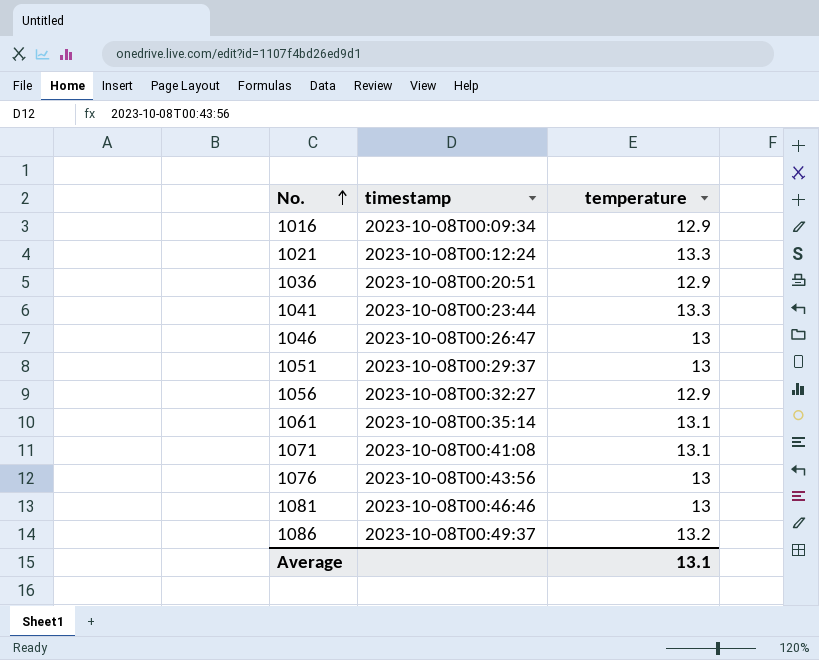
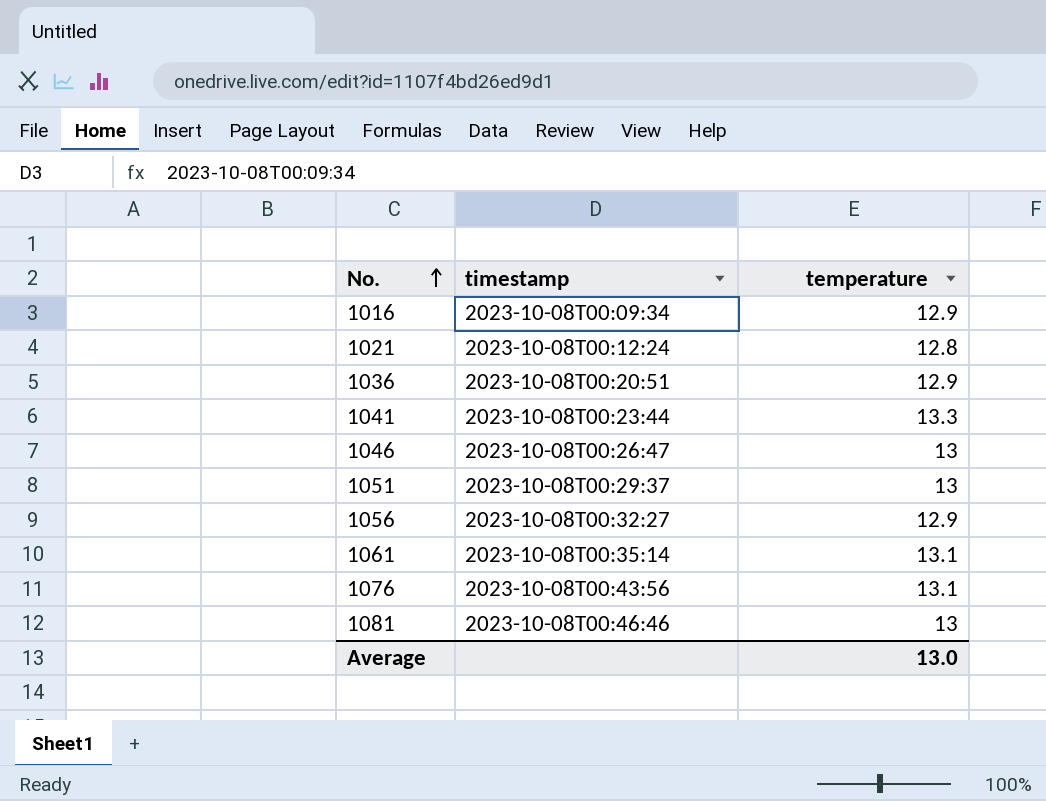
row 1071: 2023-10-08T00:41:08 | 13.1 -> none
row 1086: 2023-10-08T00:49:37 | 13.2 -> none
1021 | temperature: 13.3 -> 12.8
1076 | temperature: 13 -> 13.1
Average | temperature: 13.1 -> 13.0

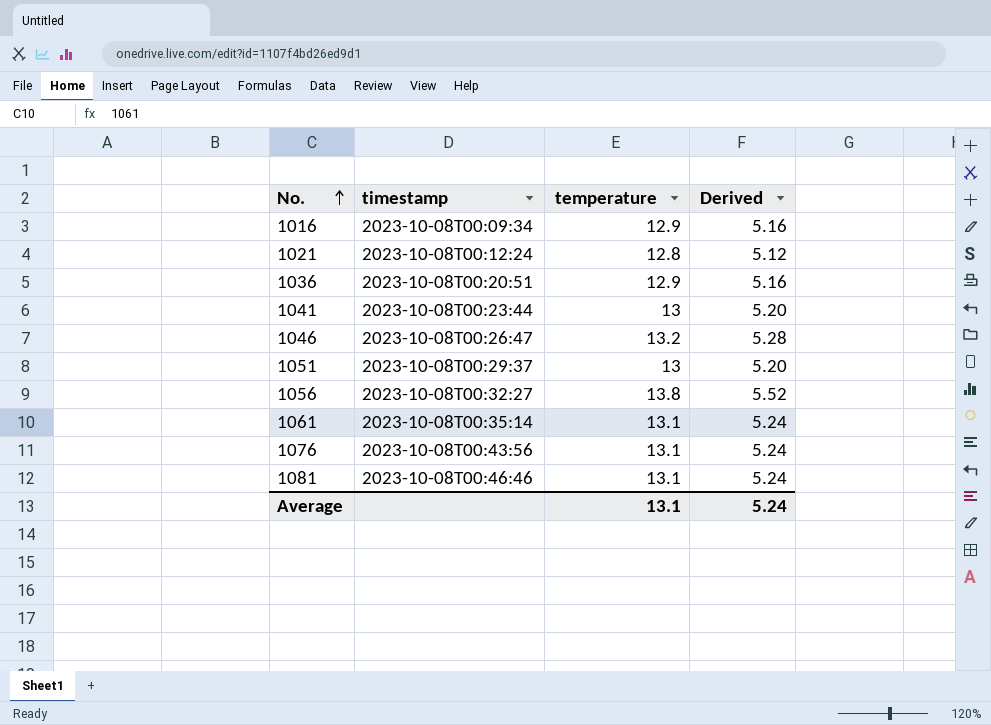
column Derived | formula: none -> [temperature] * 0.4
1041 | temperature: 13.3 -> 13
1046 | temperature: 13 -> 13.2
1056 | temperature: 12.9 -> 13.8
1081 | temperature: 13 -> 13.1
Average | temperature: 13.0 -> 13.1

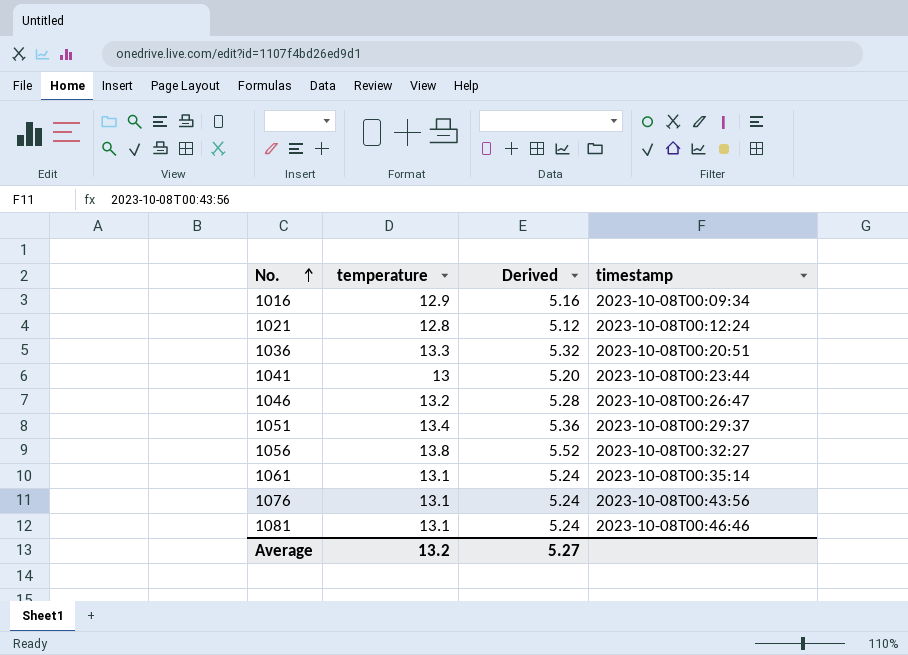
column timestamp | position: 2 -> 4
1036 | temperature: 12.9 -> 13.3
1036 | Derived: 5.16 -> 5.32
1051 | temperature: 13 -> 13.4
1051 | Derived: 5.20 -> 5.36
Average | temperature: 13.1 -> 13.2
Average | Derived: 5.24 -> 5.27

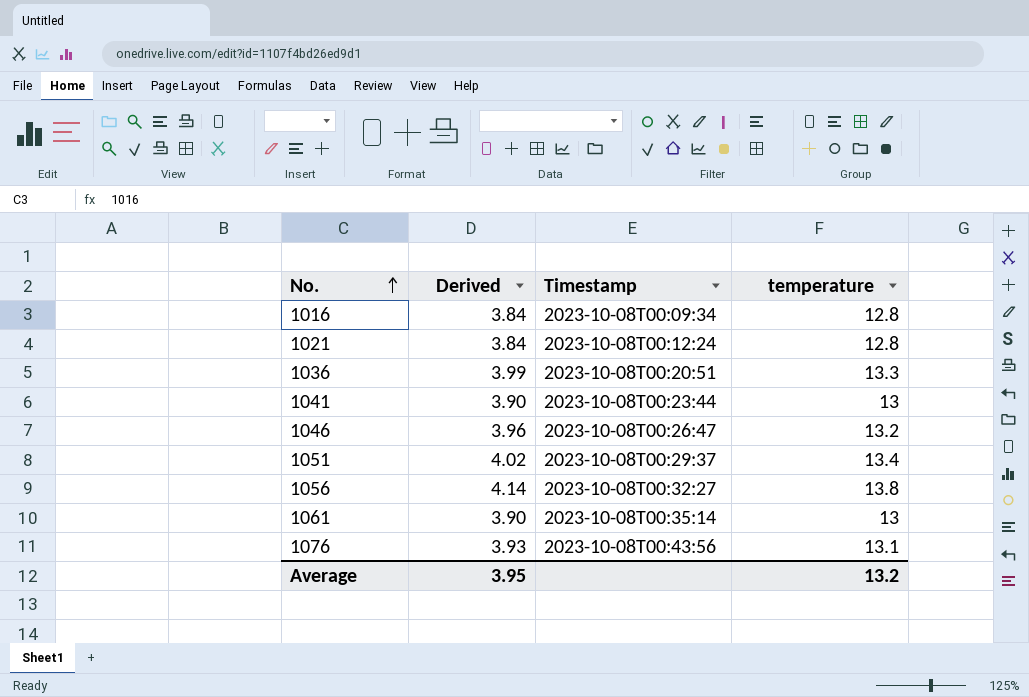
column Derived | formula: [temperature] * 0.4 -> [temperature] * 0.3
column name: timestamp -> Timestamp
column temperature | position: 2 -> 4
row 1081: 13.1 | 5.24 | 2023-10-08T00:46:46 -> none
1016 | temperature: 12.9 -> 12.8
1061 | temperature: 13.1 -> 13
Average | Derived: 5.27 -> 3.95

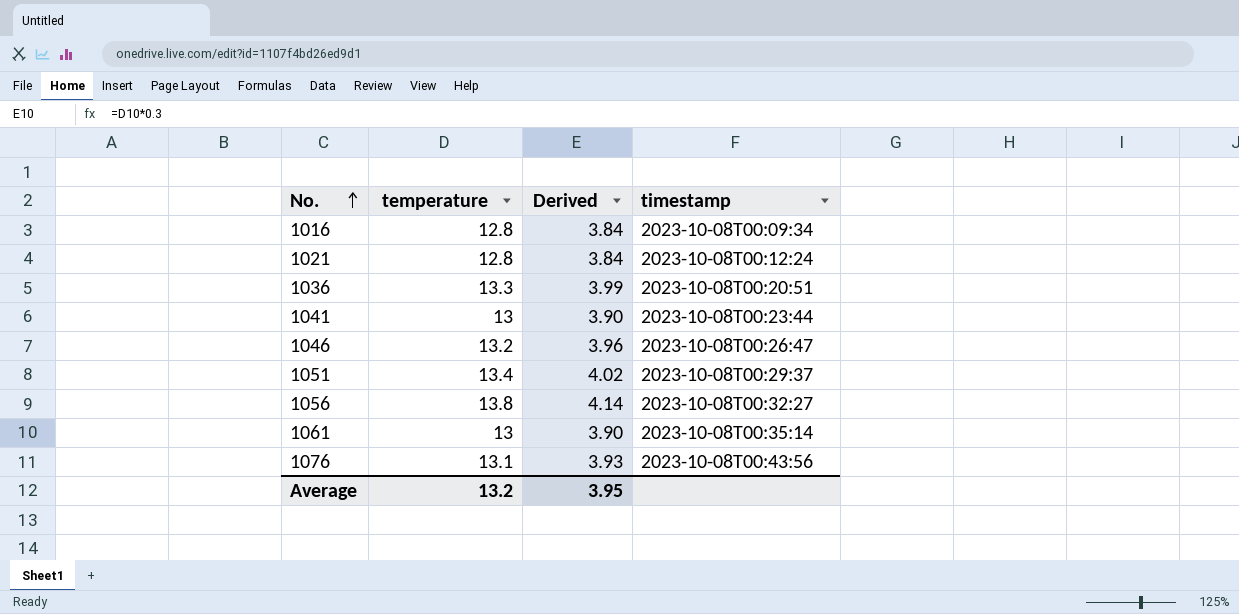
column temperature | position: 4 -> 2
column name: Timestamp -> timestamp

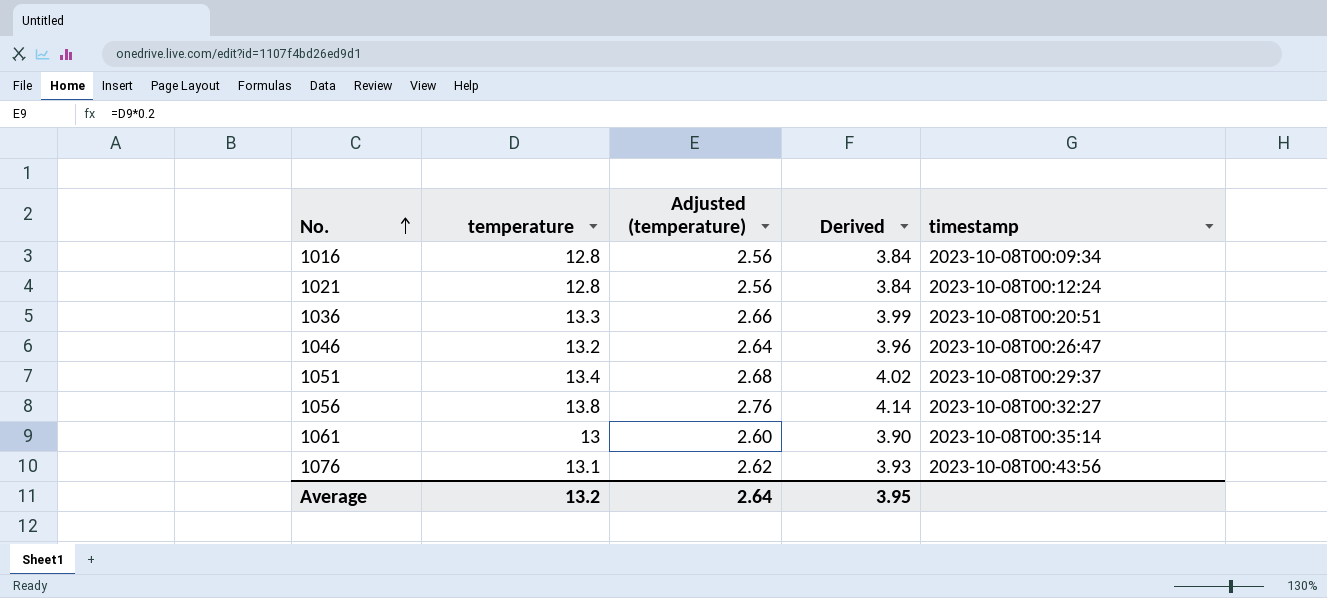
column Adjusted (temperature) | formula: none -> [temperature] * 0.2
row 1041: 13 | 3.90 | 2023-10-08T00:23:44 -> none

